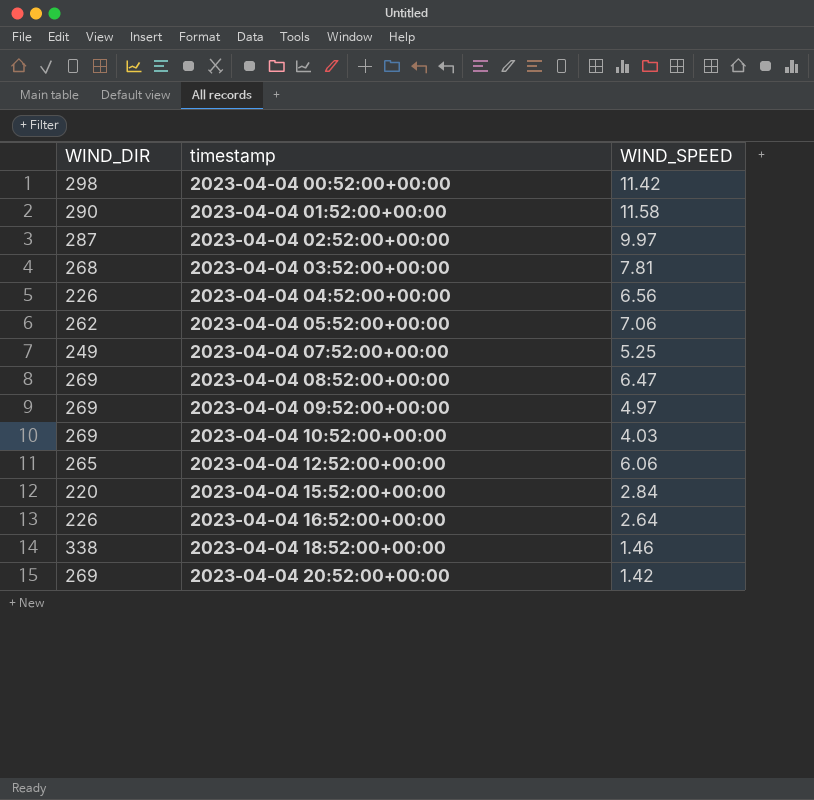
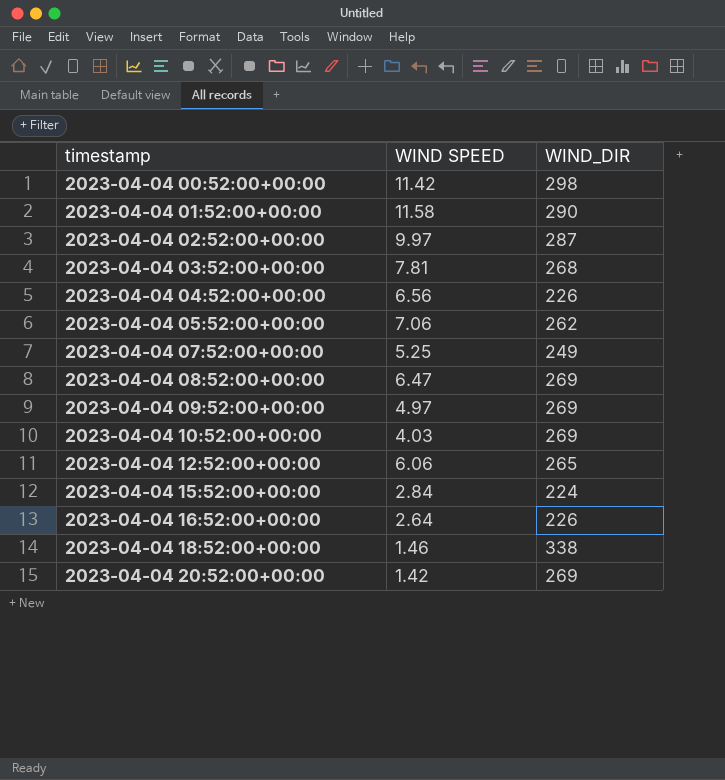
column name: WIND_SPEED -> WIND SPEED
column WIND_DIR | position: 1 -> 3
2023-04-04 15:52:00+00:00 | WIND_DIR: 220 -> 224

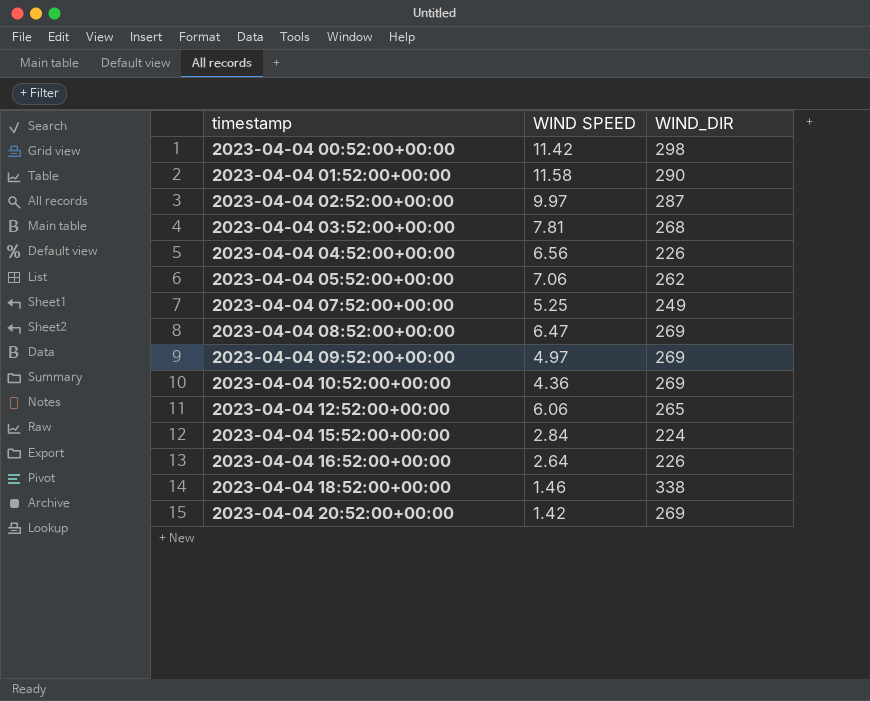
2023-04-04 10:52:00+00:00 | WIND SPEED: 4.03 -> 4.36

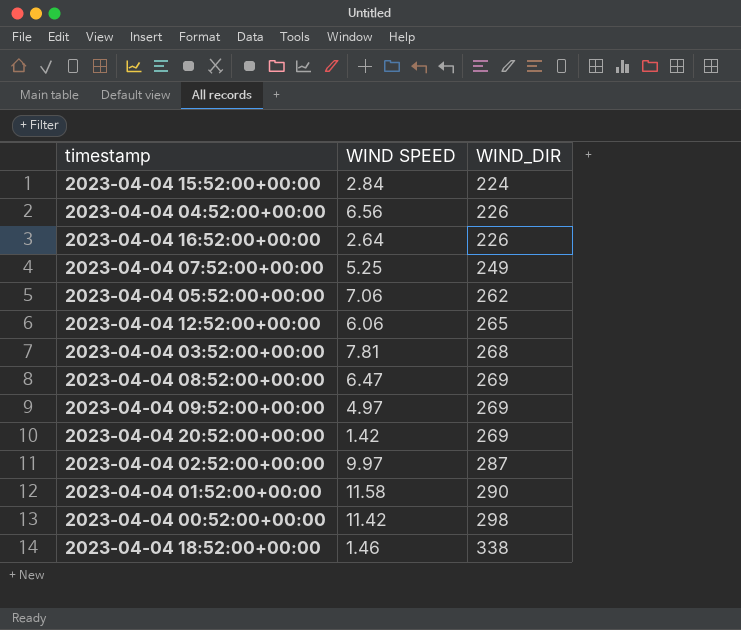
row order: timestamp ascending -> WIND_DIR ascending
row 2023-04-04 10:52:00+00:00: 4.36 | 269 -> none

